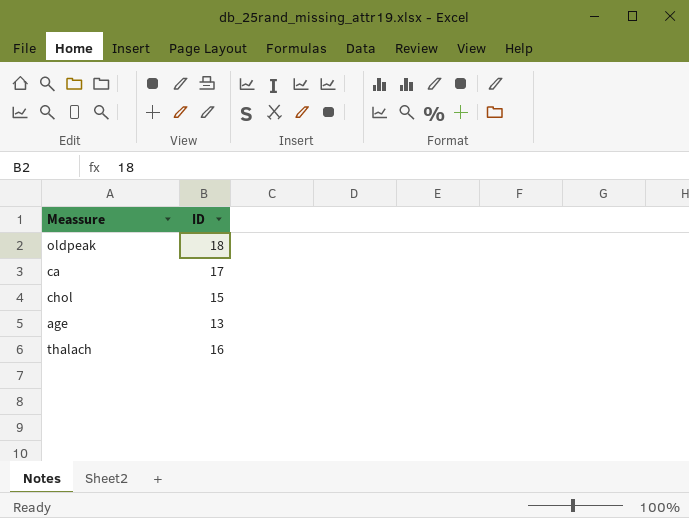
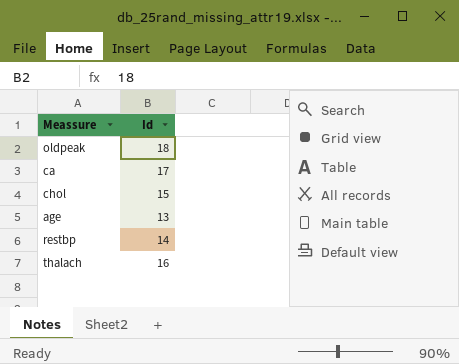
column name: ID -> Id
row restbp: none -> 14

